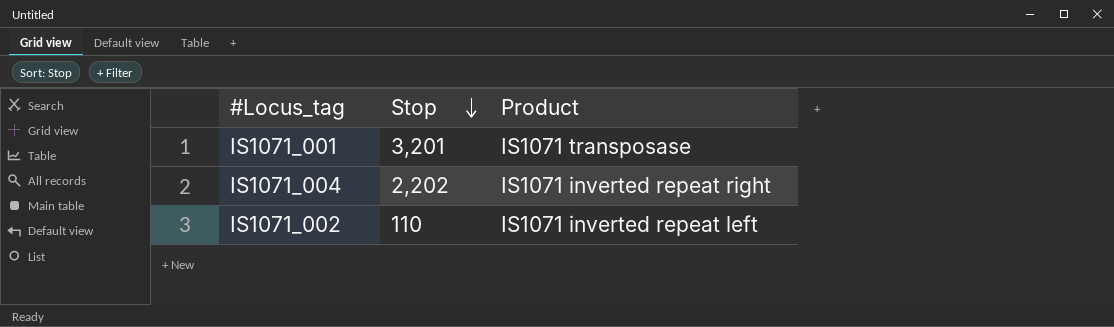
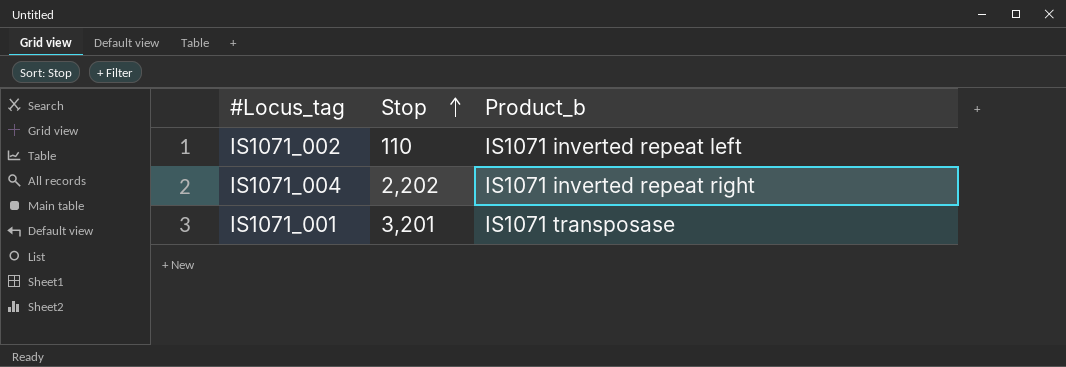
row order: Stop descending -> Stop ascending
column name: Product -> Product_b

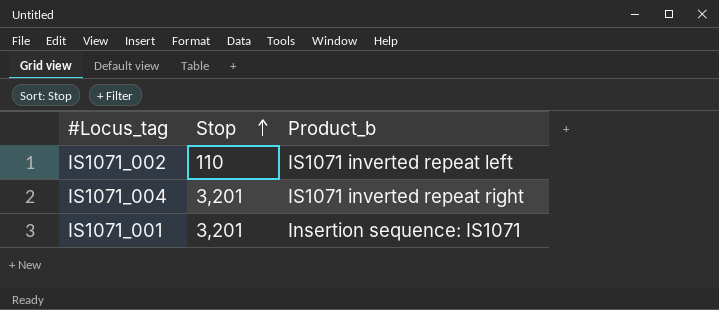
IS1071_004 | Stop: 2,202 -> 3,201
IS1071_001 | Product_b: IS1071 transposase -> Insertion sequence: IS1071

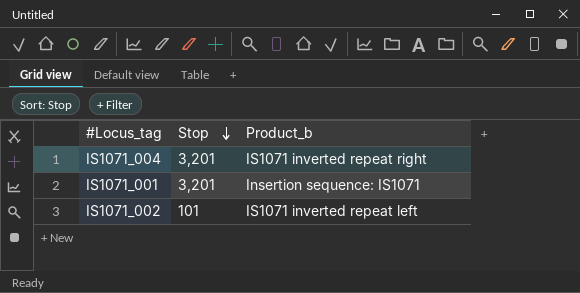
row order: Stop ascending -> Stop descending
IS1071_002 | Stop: 110 -> 101

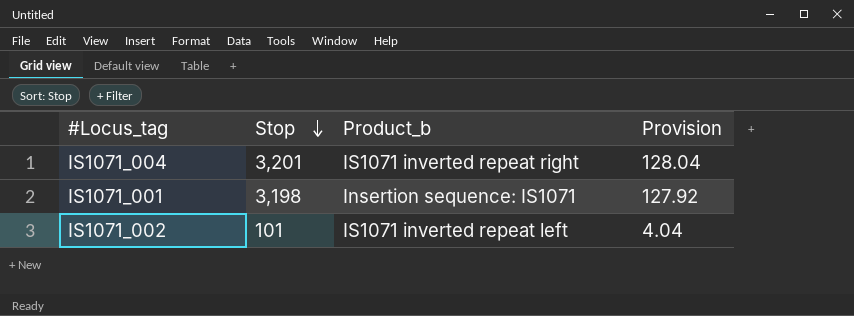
column Provision | formula: none -> [Stop] * 0.04
IS1071_001 | Stop: 3,201 -> 3,198

